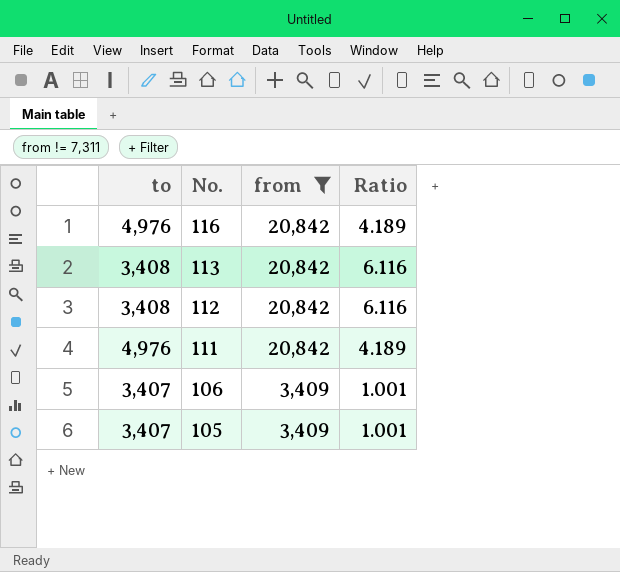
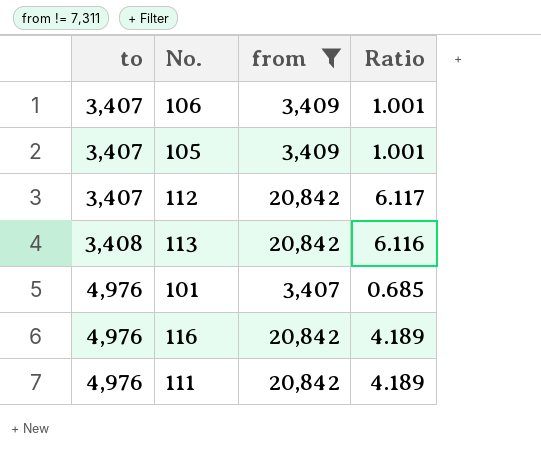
row order: No. descending -> to ascending
112 | to: 3,408 -> 3,407
112 | Ratio: 6.116 -> 6.117
row 101: none -> 4,976 | 3,407 | 0.685

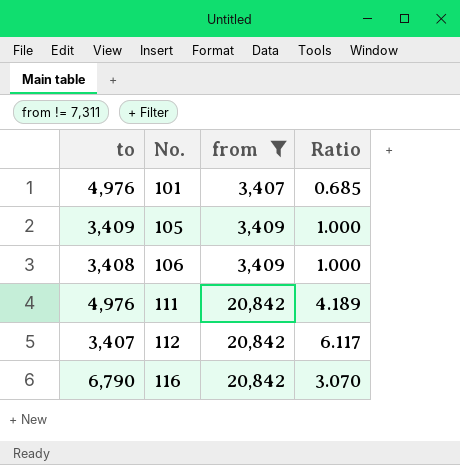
row order: to ascending -> No. ascending
row 113: 3,408 | 20,842 | 6.116 -> none
105 | to: 3,407 -> 3,409
105 | Ratio: 1.001 -> 1.000
106 | to: 3,407 -> 3,408
106 | Ratio: 1.001 -> 1.000
116 | to: 4,976 -> 6,790
116 | Ratio: 4.189 -> 3.070

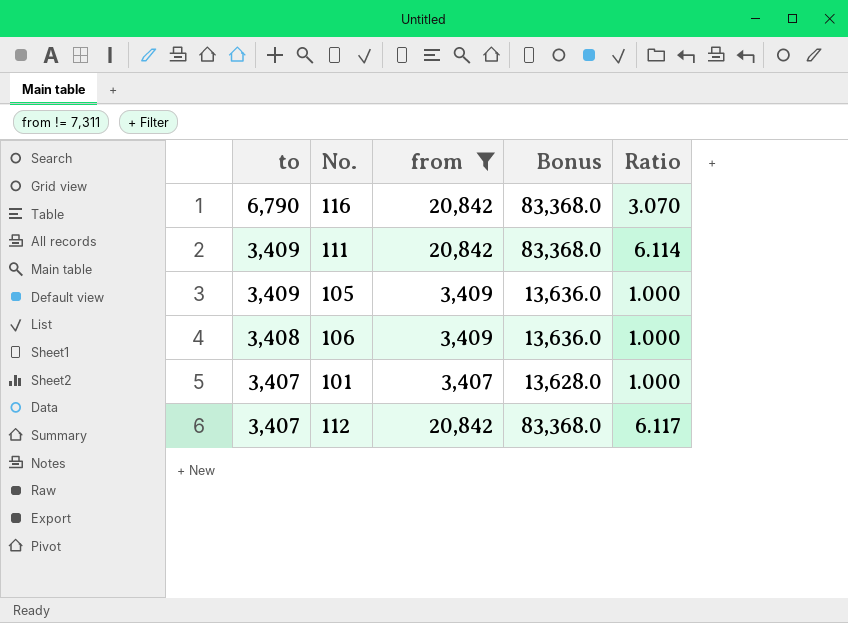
row order: No. ascending -> to descending
column Bonus | formula: none -> [from] * 4
111 | to: 4,976 -> 3,409
111 | Ratio: 4.189 -> 6.114
101 | to: 4,976 -> 3,407
101 | Ratio: 0.685 -> 1.000

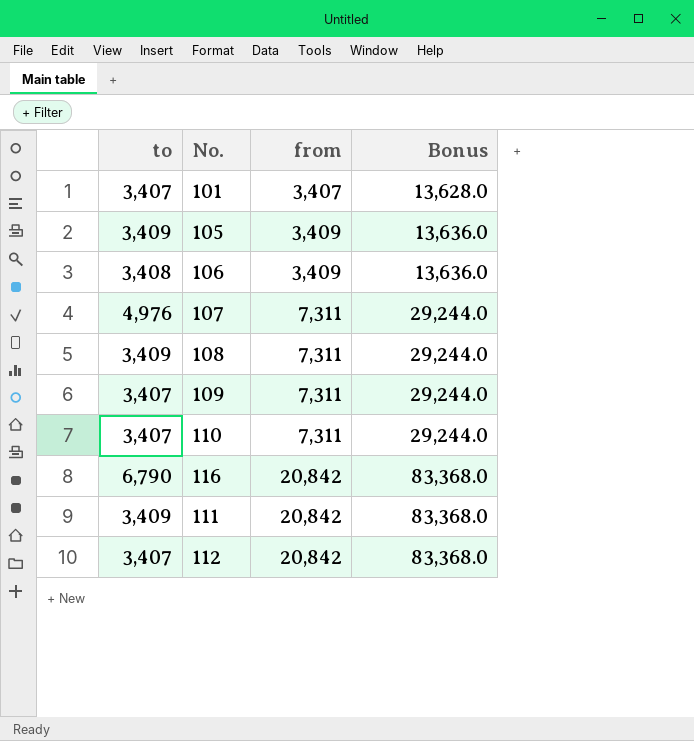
filter: from != 7,311 -> none
row order: to descending -> from ascending
column Ratio | formula: [from] / [to] -> none

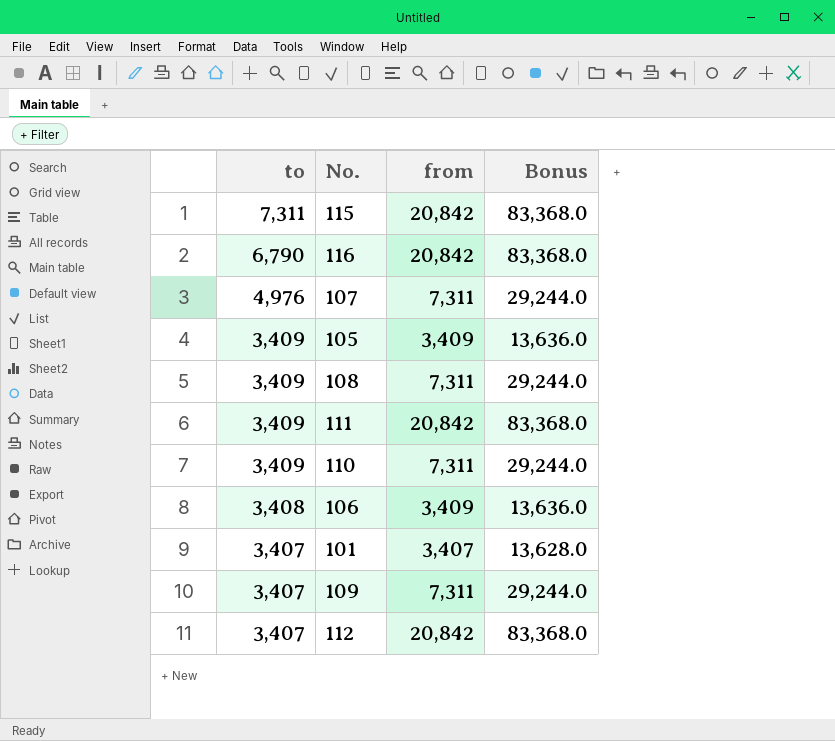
row order: from ascending -> to descending
row 115: none -> 7,311 | 20,842 | 83,368.0
110 | to: 3,407 -> 3,409

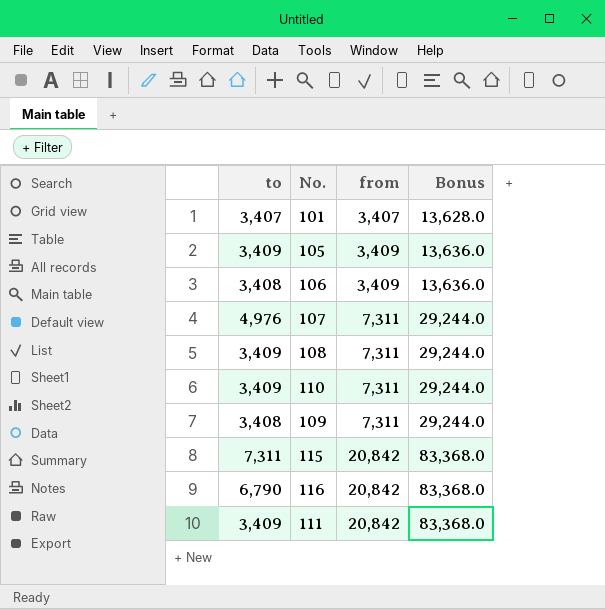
row order: to descending -> from ascending
row 112: 3,407 | 20,842 | 83,368.0 -> none
109 | to: 3,407 -> 3,408

